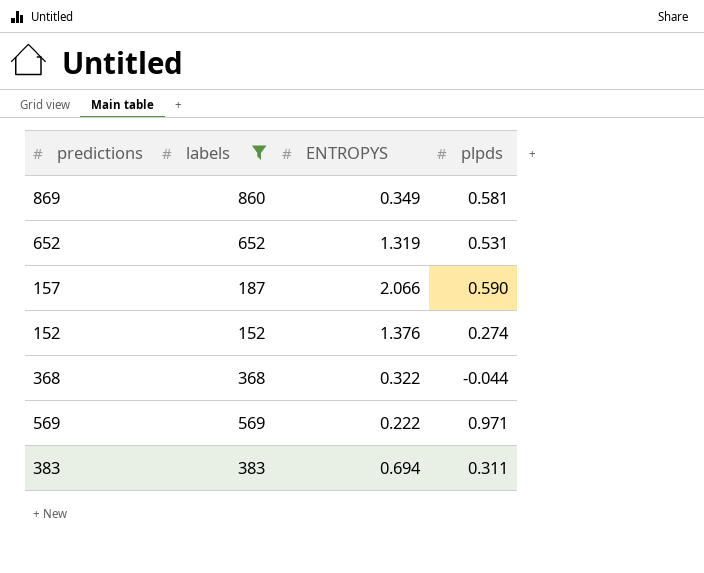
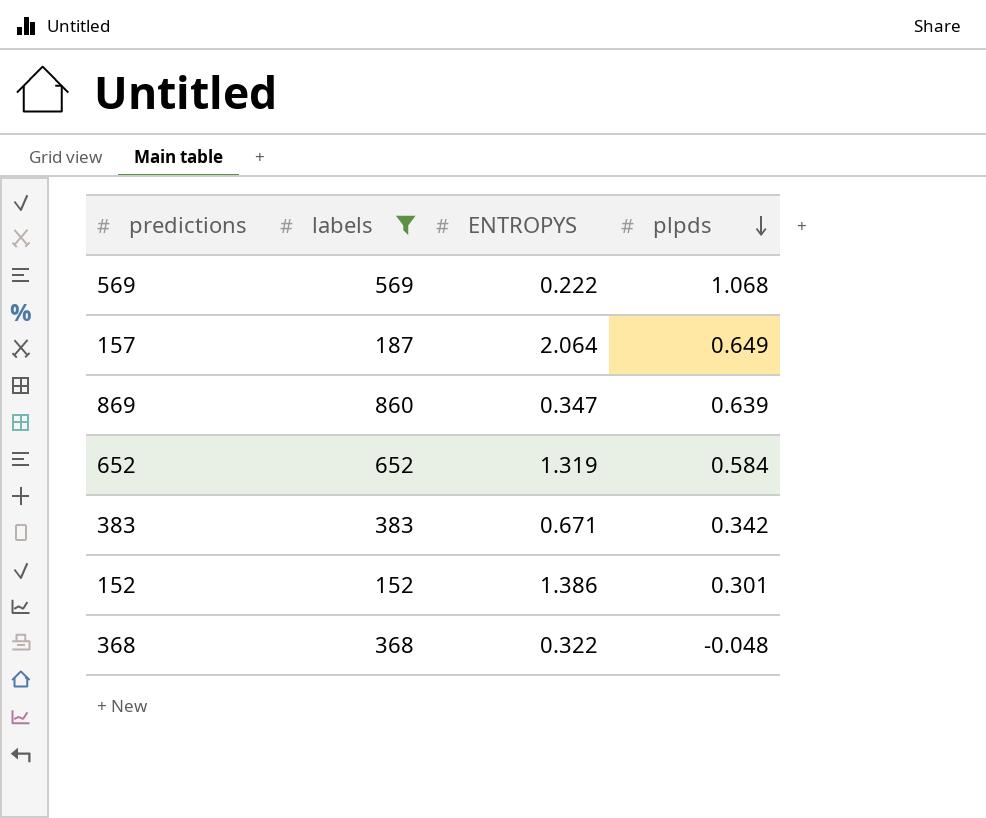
row order: none -> plpds descending
569 | plpds: 0.971 -> 1.068
157 | ENTROPYS: 2.066 -> 2.064
157 | plpds: 0.590 -> 0.649
869 | ENTROPYS: 0.349 -> 0.347
869 | plpds: 0.581 -> 0.639
652 | plpds: 0.531 -> 0.584
383 | ENTROPYS: 0.694 -> 0.671
383 | plpds: 0.311 -> 0.342
152 | ENTROPYS: 1.376 -> 1.386
152 | plpds: 0.274 -> 0.301
368 | plpds: -0.044 -> -0.048

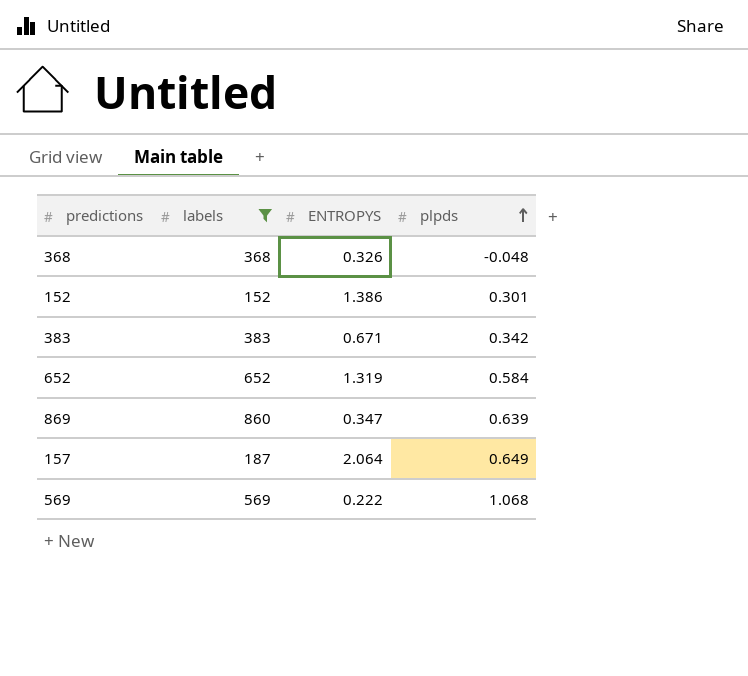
row order: plpds descending -> plpds ascending
368 | ENTROPYS: 0.322 -> 0.326

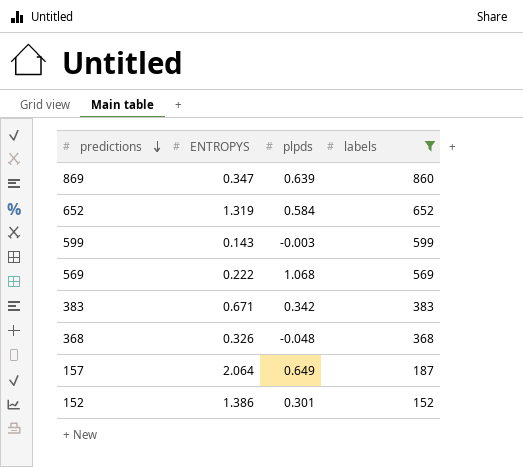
row order: plpds ascending -> predictions descending
column labels | position: 2 -> 4
row 599: none -> 0.143 | -0.003 | 599

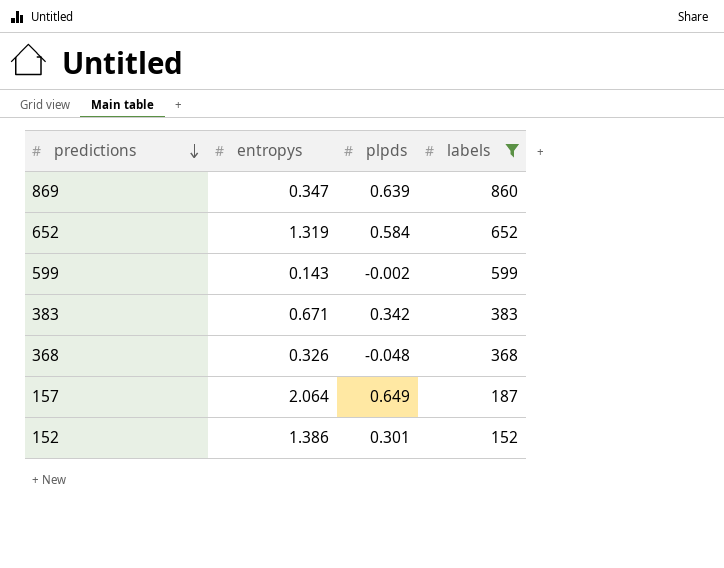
column name: ENTROPYS -> entropys
row 569: 0.222 | 1.068 | 569 -> none
599 | plpds: -0.003 -> -0.002

